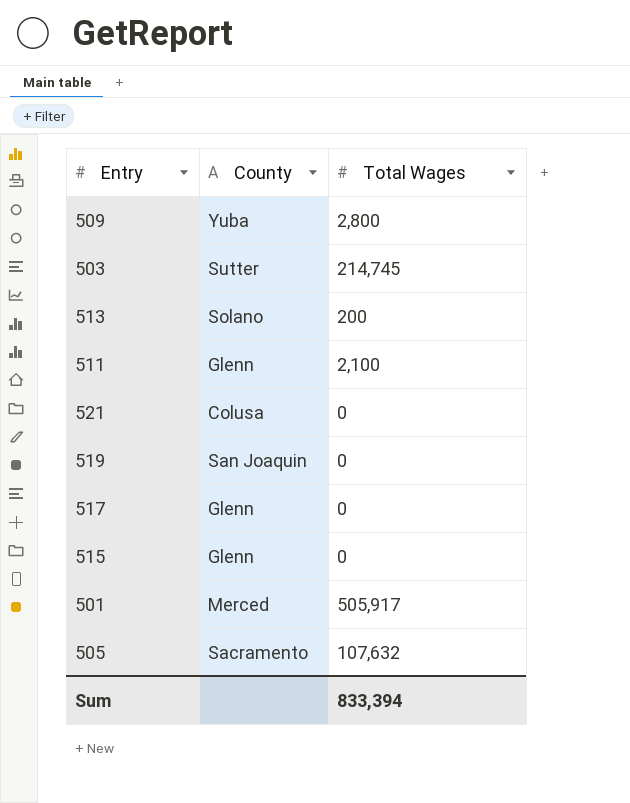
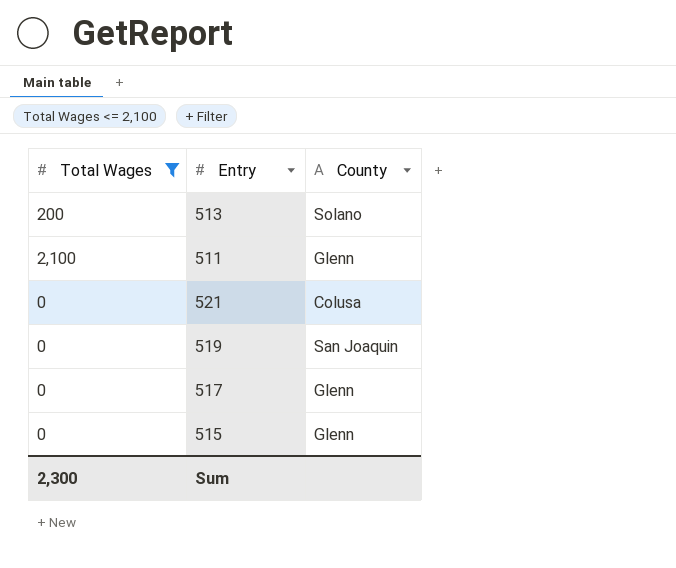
filter: none -> Total Wages <= 2,100
column Total Wages | position: 3 -> 1
Sum | Total Wages: 833,394 -> 2,300

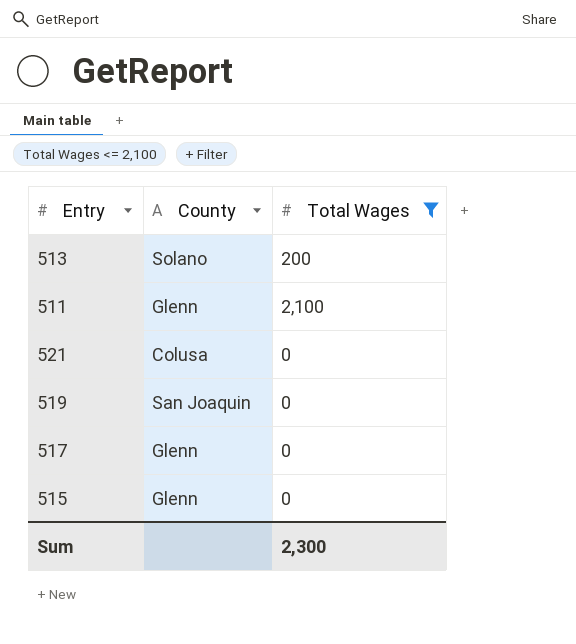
column Total Wages | position: 1 -> 3

